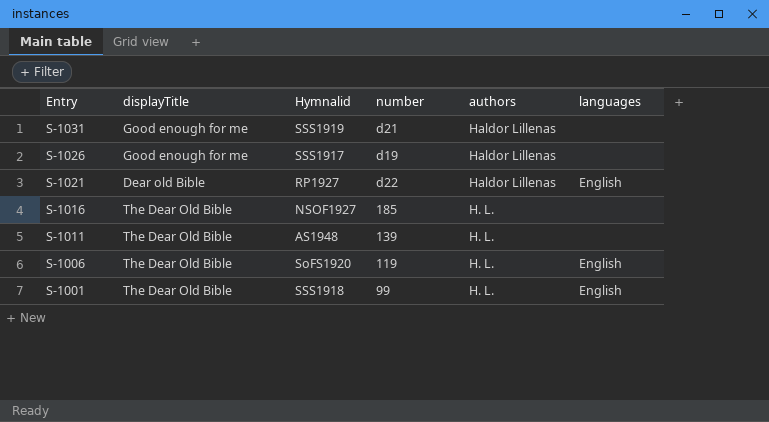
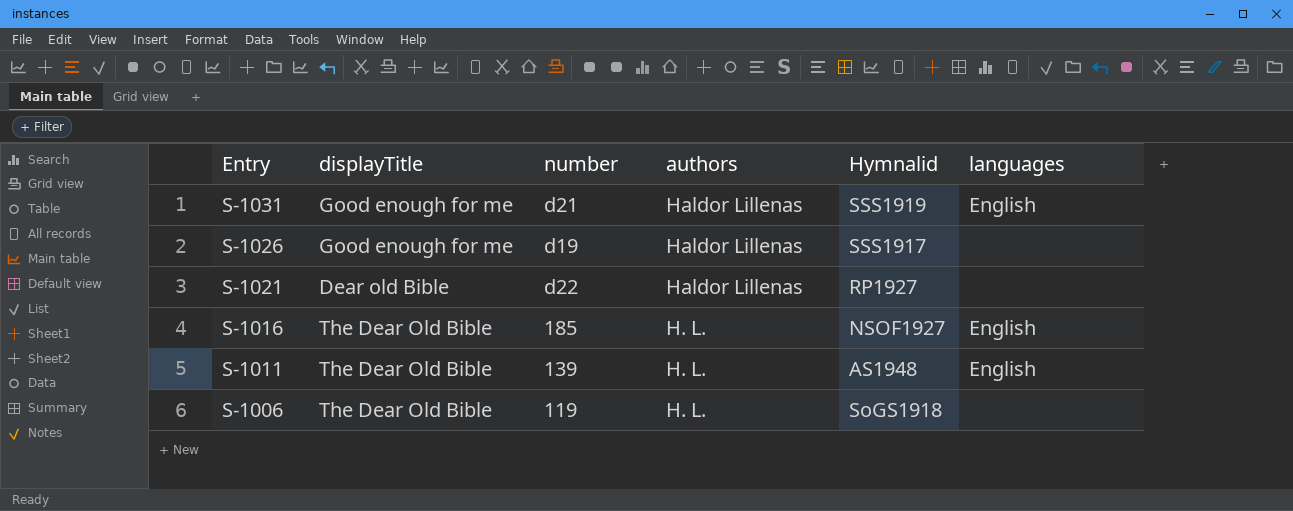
column Hymnalid | position: 3 -> 5
row S-1001: The Dear Old Bible | SSS1918 | 99 | H. L. | English -> none
S-1031 | languages: none -> English
S-1021 | languages: English -> none
S-1016 | languages: none -> English
S-1011 | languages: none -> English
S-1006 | Hymnalid: SoFS1920 -> SoGS1918
S-1006 | languages: English -> none

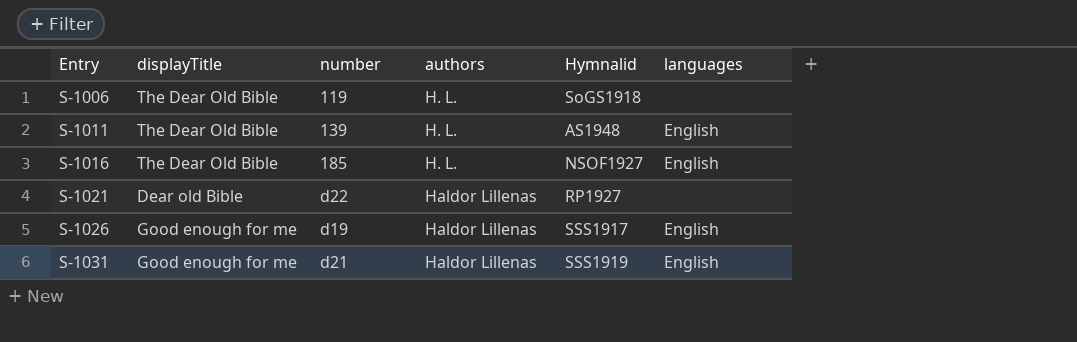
row order: Entry descending -> Entry ascending
S-1026 | languages: none -> English

